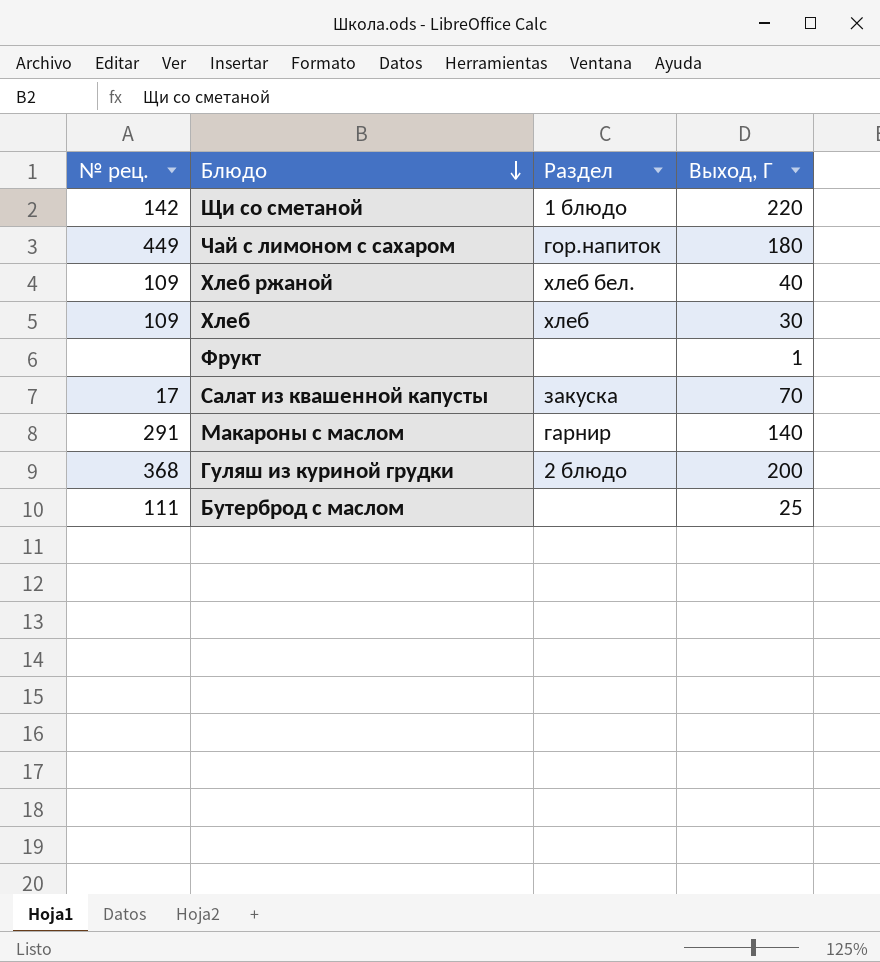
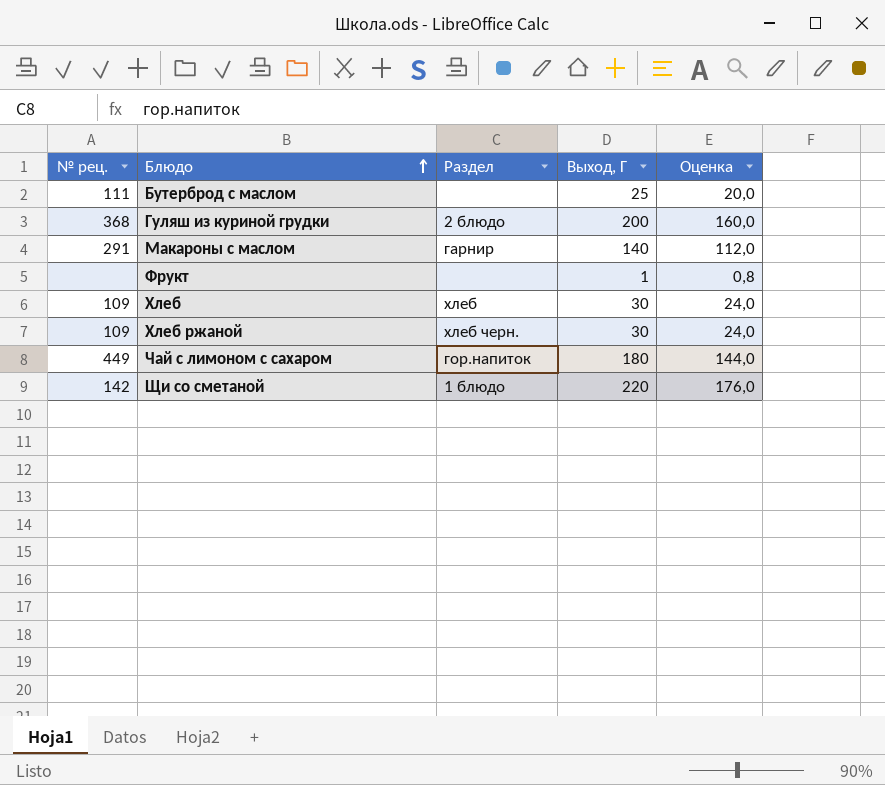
row order: Блюдо descending -> Блюдо ascending
column Оценка | formula: none -> [Выход, Г] * 0,8
row Салат из квашенной капусты: 17 | закуска | 70 -> none
Хлеб ржаной | Раздел: хлеб бел. -> хлеб черн.
Хлеб ржаной | Выход, Г: 40 -> 30

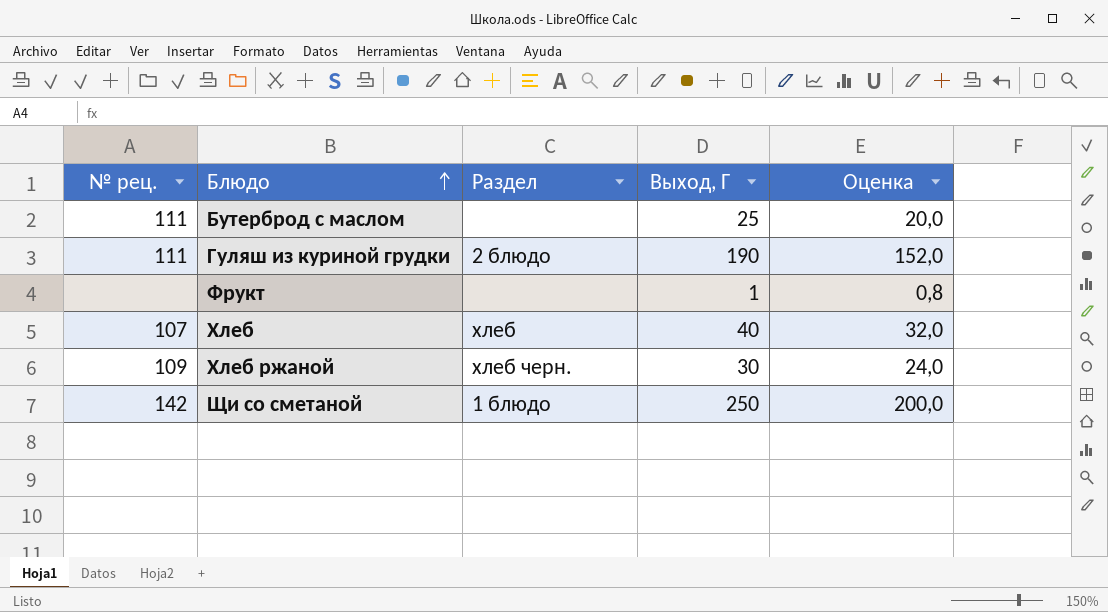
row Макароны с маслом: 291 | гарнир | 140 | 112,0 -> none
row Чай с лимоном с сахаром: 449 | гор.напиток | 180 | 144,0 -> none
Гуляш из куриной грудки | № рец.: 368 -> 111
Гуляш из куриной грудки | Выход, Г: 200 -> 190
Гуляш из куриной грудки | Оценка: 160,0 -> 152,0
Хлеб | № рец.: 109 -> 107
Хлеб | Выход, Г: 30 -> 40
Хлеб | Оценка: 24,0 -> 32,0
Щи со сметаной | Выход, Г: 220 -> 250
Щи со сметаной | Оценка: 176,0 -> 200,0

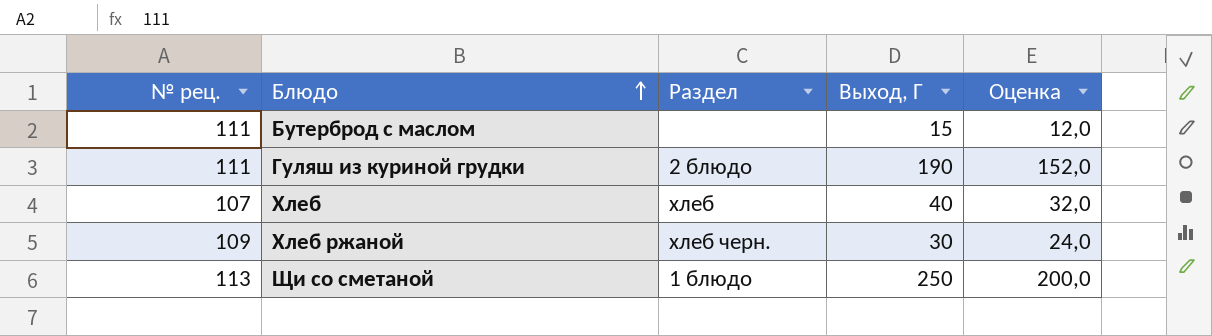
row Фрукт: none | none | 1 | 0,8 -> none
Бутерброд с маслом | Выход, Г: 25 -> 15
Бутерброд с маслом | Оценка: 20,0 -> 12,0
Щи со сметаной | № рец.: 142 -> 113

